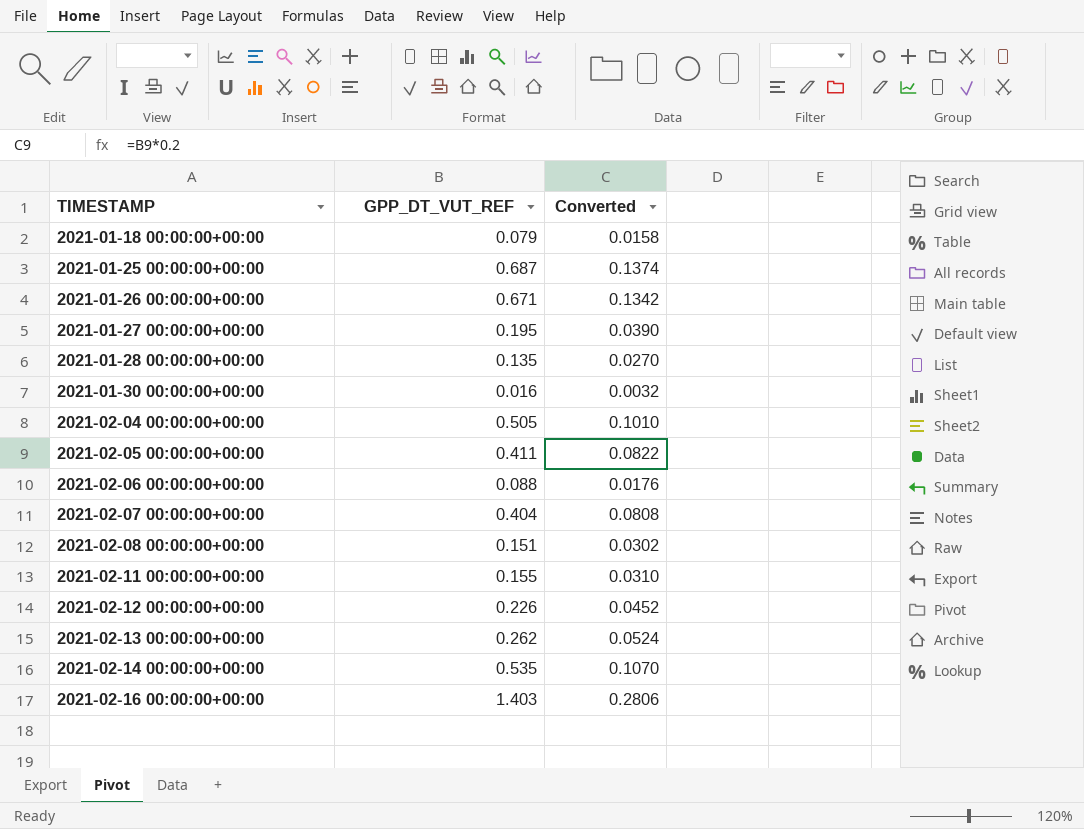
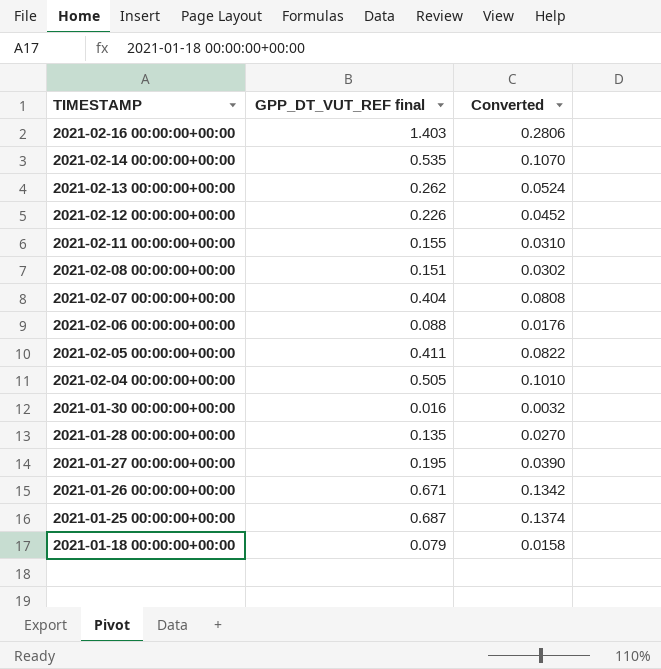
row order: TIMESTAMP ascending -> TIMESTAMP descending
column name: GPP_DT_VUT_REF -> GPP_DT_VUT_REF final

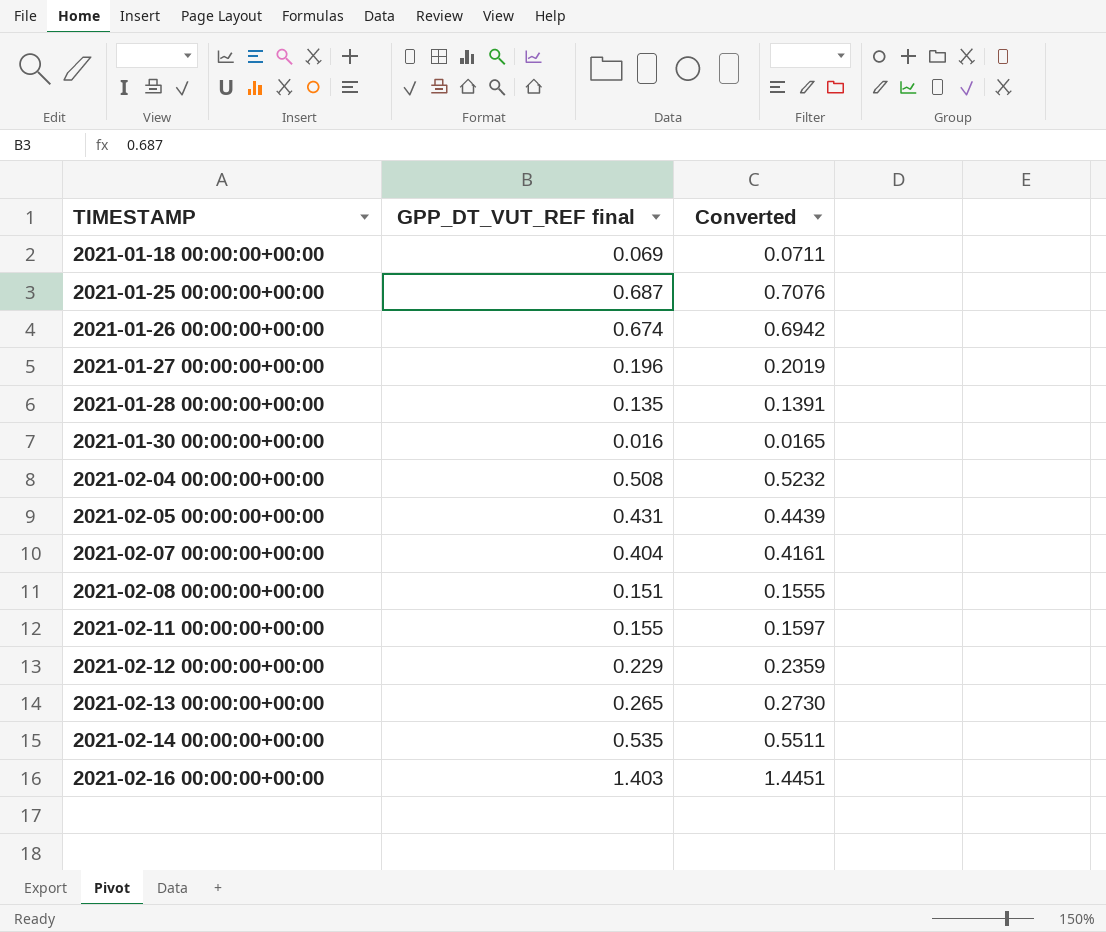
row order: TIMESTAMP descending -> TIMESTAMP ascending
column Converted | formula: [GPP_DT_VUT_REF final] * 0.2 -> [GPP_DT_VUT_REF final] * 1.03
row 2021-02-06 00:00:00+00:00: 0.088 | 0.0176 -> none
2021-01-18 00:00:00+00:00 | GPP_DT_VUT_REF final: 0.079 -> 0.069
2021-01-26 00:00:00+00:00 | GPP_DT_VUT_REF final: 0.671 -> 0.674
2021-01-27 00:00:00+00:00 | GPP_DT_VUT_REF final: 0.195 -> 0.196
2021-02-04 00:00:00+00:00 | GPP_DT_VUT_REF final: 0.505 -> 0.508
2021-02-05 00:00:00+00:00 | GPP_DT_VUT_REF final: 0.411 -> 0.431
2021-02-12 00:00:00+00:00 | GPP_DT_VUT_REF final: 0.226 -> 0.229
2021-02-13 00:00:00+00:00 | GPP_DT_VUT_REF final: 0.262 -> 0.265

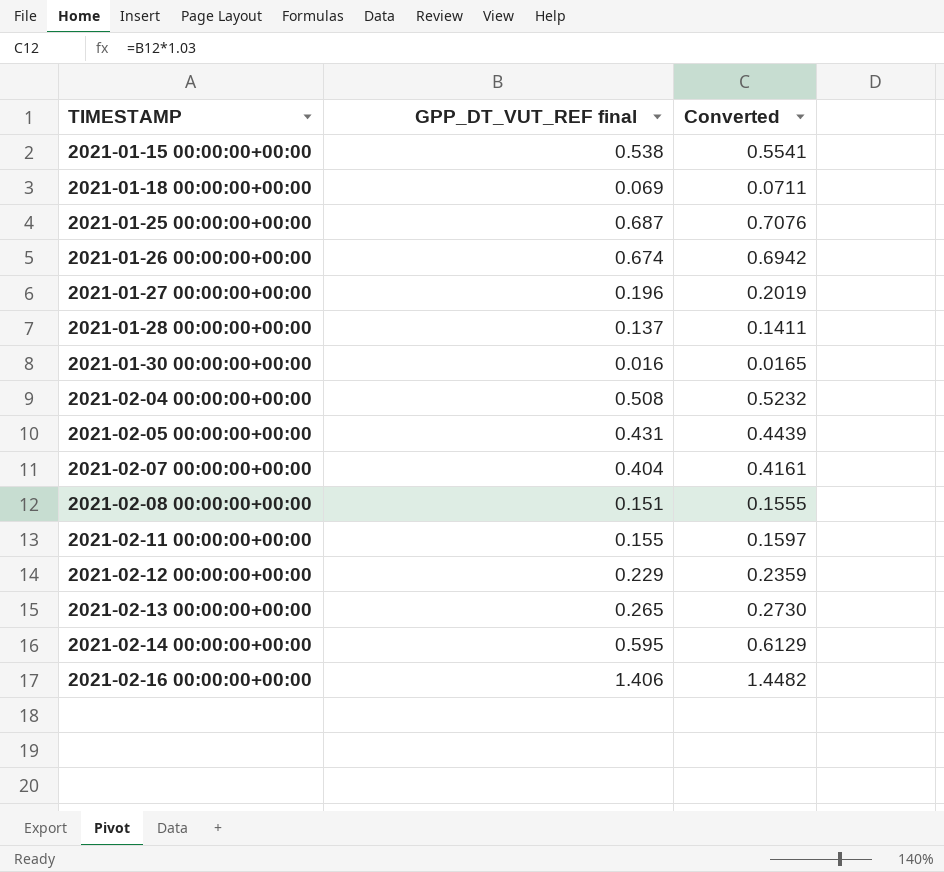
row 2021-01-15 00:00:00+00:00: none -> 0.538 | 0.5541
2021-01-28 00:00:00+00:00 | GPP_DT_VUT_REF final: 0.135 -> 0.137
2021-01-28 00:00:00+00:00 | Converted: 0.1391 -> 0.1411
2021-02-14 00:00:00+00:00 | GPP_DT_VUT_REF final: 0.535 -> 0.595
2021-02-14 00:00:00+00:00 | Converted: 0.5511 -> 0.6129
2021-02-16 00:00:00+00:00 | GPP_DT_VUT_REF final: 1.403 -> 1.406
2021-02-16 00:00:00+00:00 | Converted: 1.4451 -> 1.4482

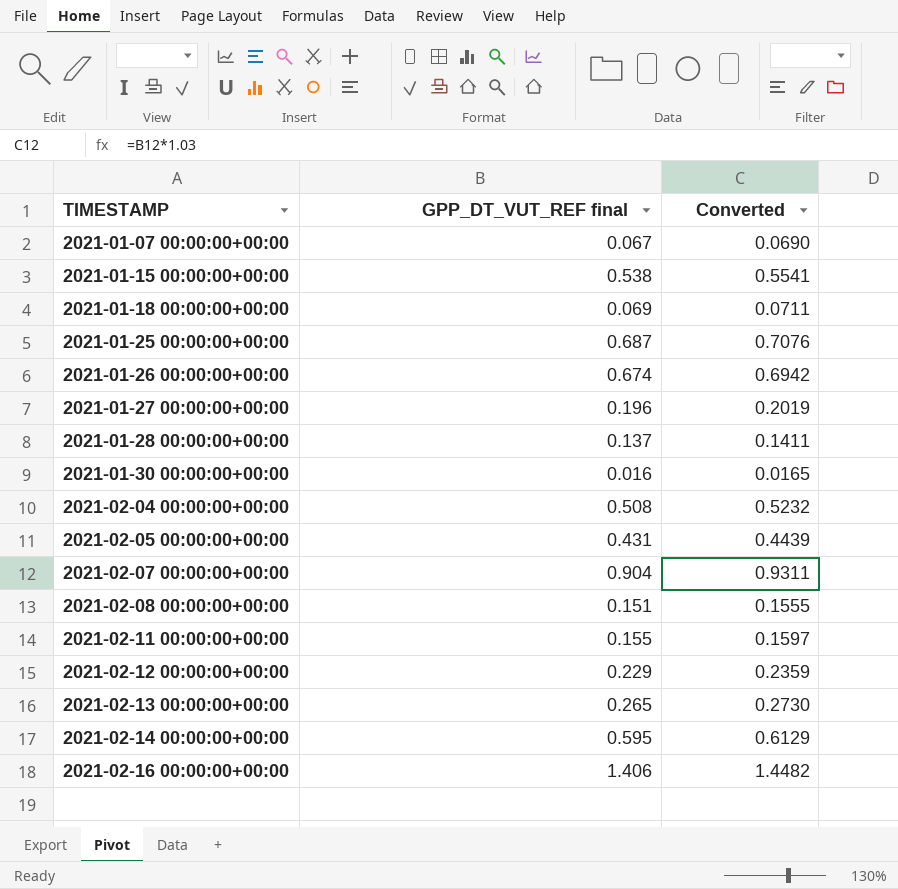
row 2021-01-07 00:00:00+00:00: none -> 0.067 | 0.0690
2021-02-07 00:00:00+00:00 | GPP_DT_VUT_REF final: 0.404 -> 0.904
2021-02-07 00:00:00+00:00 | Converted: 0.4161 -> 0.9311

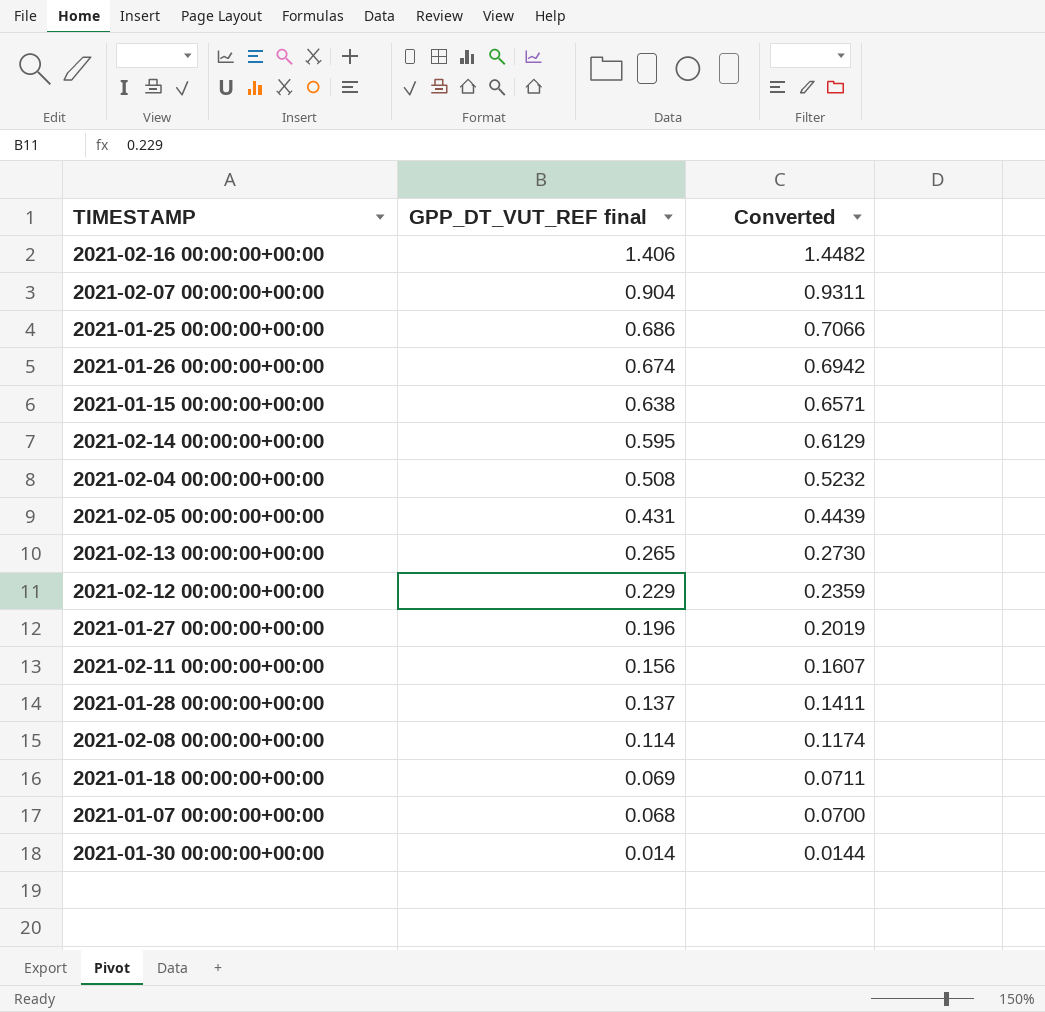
row order: TIMESTAMP ascending -> GPP_DT_VUT_REF final descending
2021-01-25 00:00:00+00:00 | GPP_DT_VUT_REF final: 0.687 -> 0.686
2021-01-25 00:00:00+00:00 | Converted: 0.7076 -> 0.7066
2021-01-15 00:00:00+00:00 | GPP_DT_VUT_REF final: 0.538 -> 0.638
2021-01-15 00:00:00+00:00 | Converted: 0.5541 -> 0.6571
2021-02-11 00:00:00+00:00 | GPP_DT_VUT_REF final: 0.155 -> 0.156
2021-02-11 00:00:00+00:00 | Converted: 0.1597 -> 0.1607
2021-02-08 00:00:00+00:00 | GPP_DT_VUT_REF final: 0.151 -> 0.114
2021-02-08 00:00:00+00:00 | Converted: 0.1555 -> 0.1174
2021-01-07 00:00:00+00:00 | GPP_DT_VUT_REF final: 0.067 -> 0.068
2021-01-07 00:00:00+00:00 | Converted: 0.0690 -> 0.0700
2021-01-30 00:00:00+00:00 | GPP_DT_VUT_REF final: 0.016 -> 0.014
2021-01-30 00:00:00+00:00 | Converted: 0.0165 -> 0.0144

